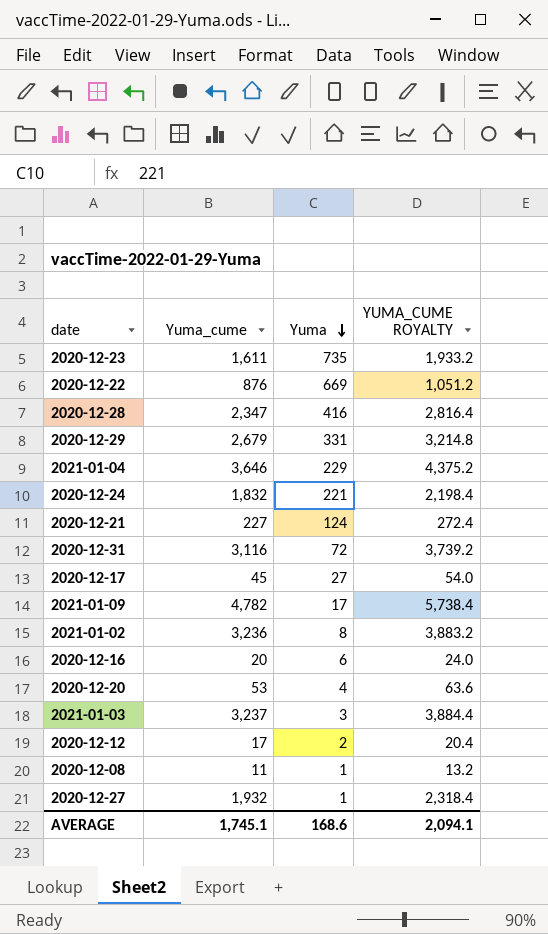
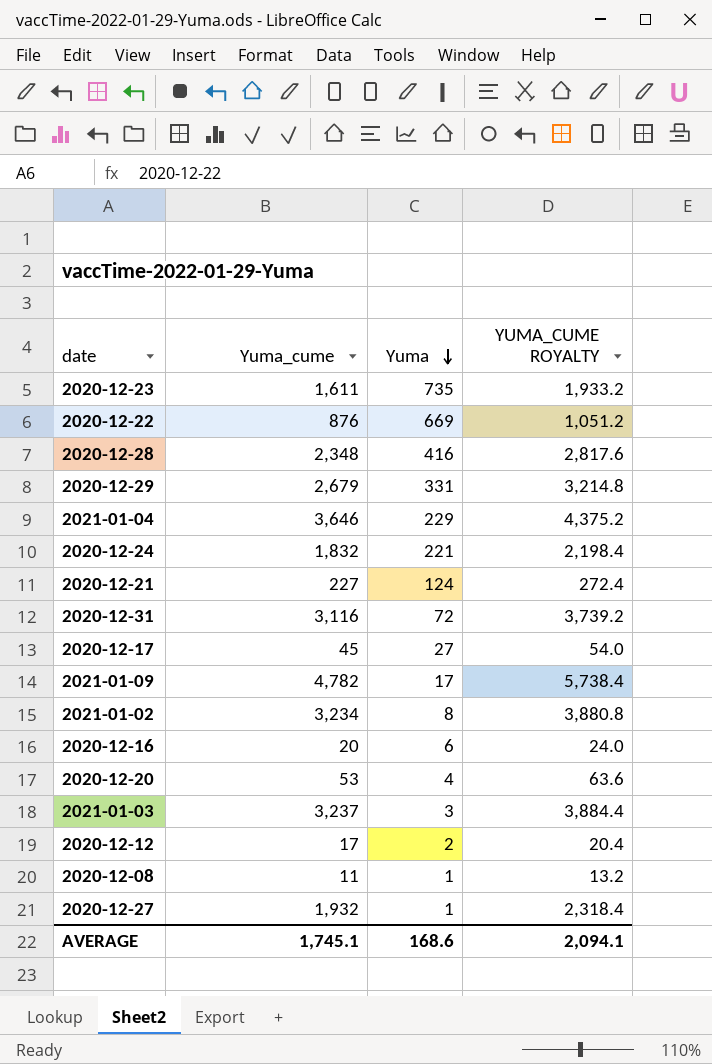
2020-12-28 | Yuma_cume: 2,347 -> 2,348
2020-12-28 | YUMA_CUME ROYALTY: 2,816.4 -> 2,817.6
2021-01-02 | Yuma_cume: 3,236 -> 3,234
2021-01-02 | YUMA_CUME ROYALTY: 3,883.2 -> 3,880.8

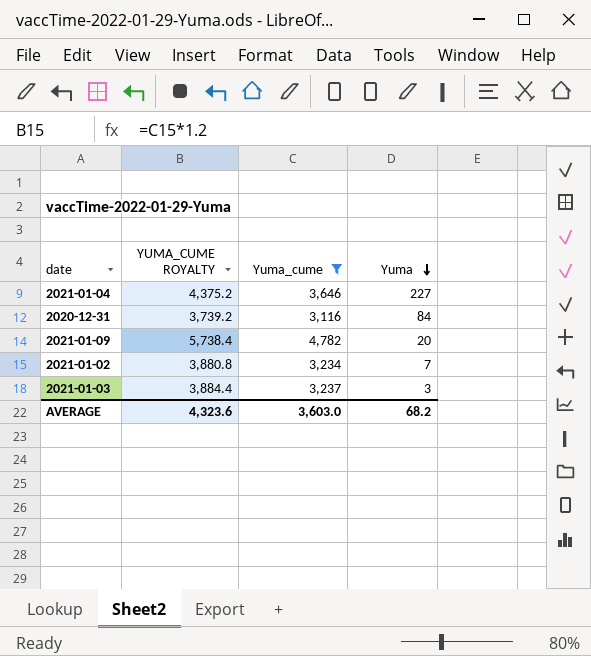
filter: none -> Yuma_cume >= 3,116
column YUMA_CUME ROYALTY | position: 4 -> 2
2021-01-04 | Yuma: 229 -> 227
2020-12-31 | Yuma: 72 -> 84
2021-01-09 | Yuma: 17 -> 20
2021-01-02 | Yuma: 8 -> 7
AVERAGE | YUMA_CUME ROYALTY: 2,094.1 -> 4,323.6
AVERAGE | Yuma_cume: 1,745.1 -> 3,603.0
AVERAGE | Yuma: 168.6 -> 68.2

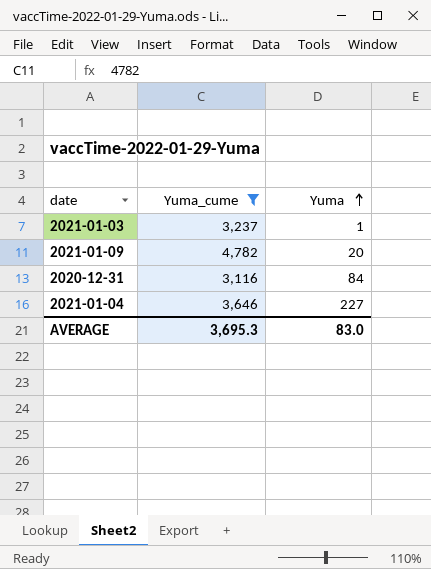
row order: Yuma descending -> Yuma ascending
column YUMA_CUME ROYALTY | formula: [Yuma_cume] * 1.2 -> none
row 2021-01-02: 3,880.8 | 3,234 | 7 -> none
2021-01-03 | Yuma: 3 -> 1
AVERAGE | Yuma_cume: 3,603.0 -> 3,695.3
AVERAGE | Yuma: 68.2 -> 83.0

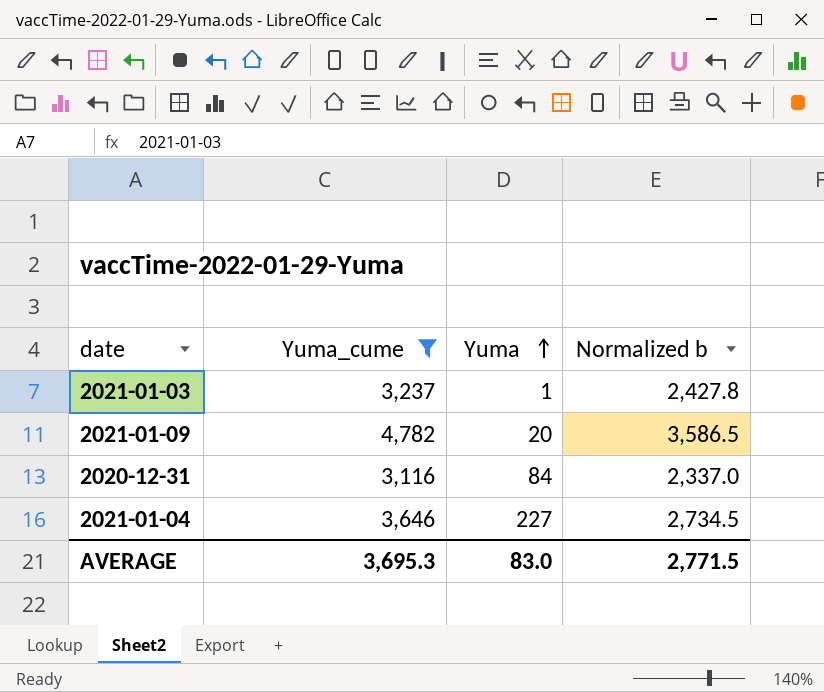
column Normalized b | formula: none -> [Yuma_cume] * 0.75

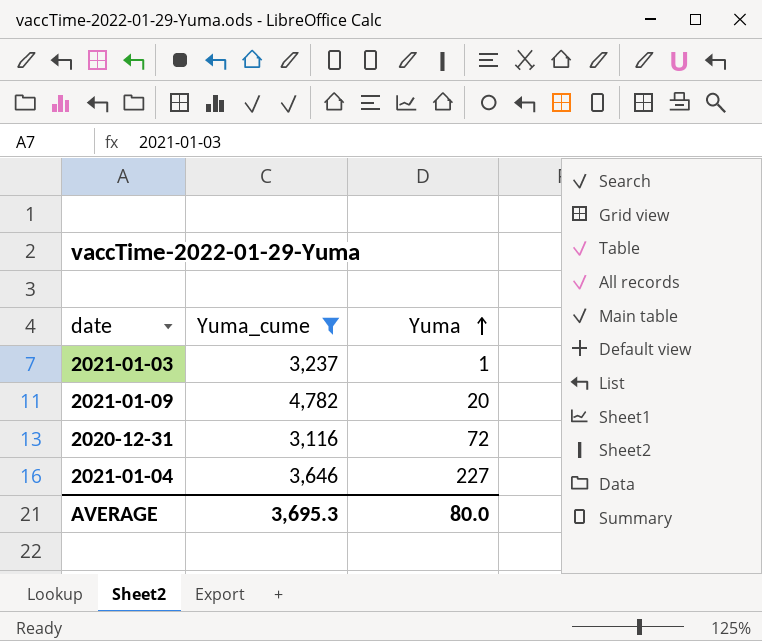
column Normalized b | formula: [Yuma_cume] * 0.75 -> none
2020-12-31 | Yuma: 84 -> 72
AVERAGE | Yuma: 83.0 -> 80.0

